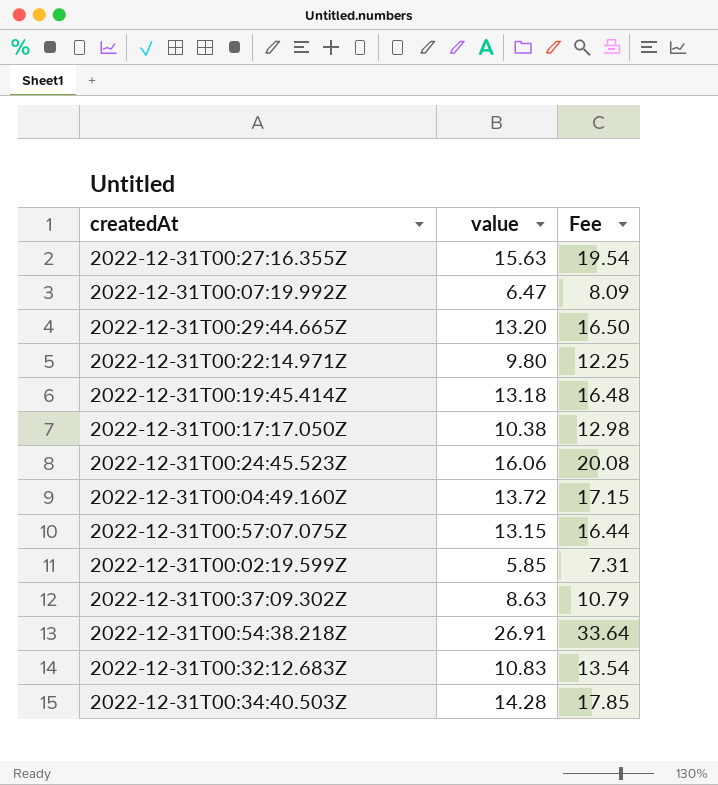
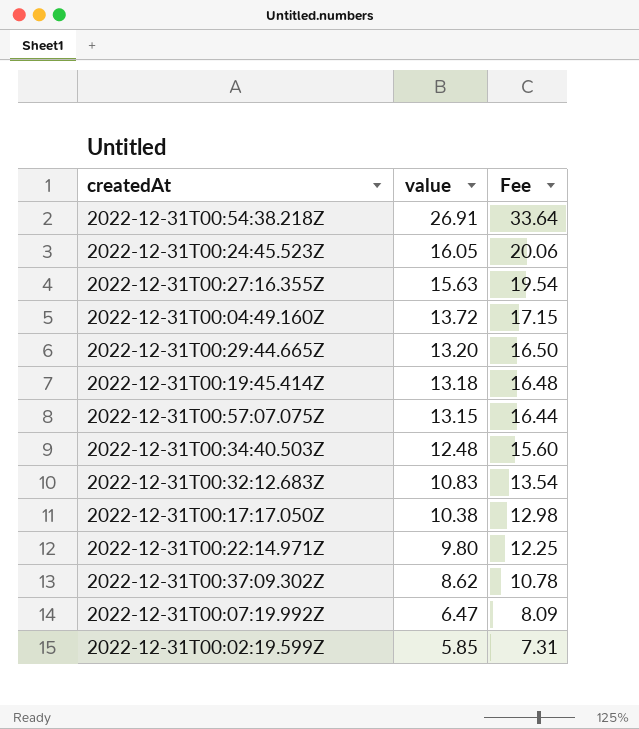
row order: none -> value descending
2022-12-31T00:24:45.523Z | value: 16.06 -> 16.05
2022-12-31T00:24:45.523Z | Fee: 20.08 -> 20.06
2022-12-31T00:34:40.503Z | value: 14.28 -> 12.48
2022-12-31T00:34:40.503Z | Fee: 17.85 -> 15.60
2022-12-31T00:37:09.302Z | value: 8.63 -> 8.62
2022-12-31T00:37:09.302Z | Fee: 10.79 -> 10.78

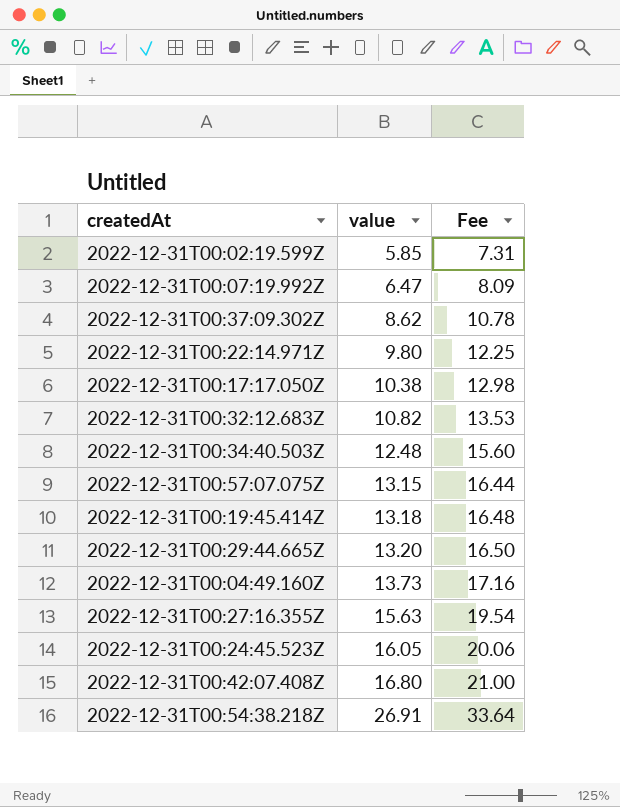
row order: value descending -> value ascending
2022-12-31T00:32:12.683Z | value: 10.83 -> 10.82
2022-12-31T00:32:12.683Z | Fee: 13.54 -> 13.53
2022-12-31T00:04:49.160Z | value: 13.72 -> 13.73
2022-12-31T00:04:49.160Z | Fee: 17.15 -> 17.16
row 2022-12-31T00:42:07.408Z: none -> 16.80 | 21.00

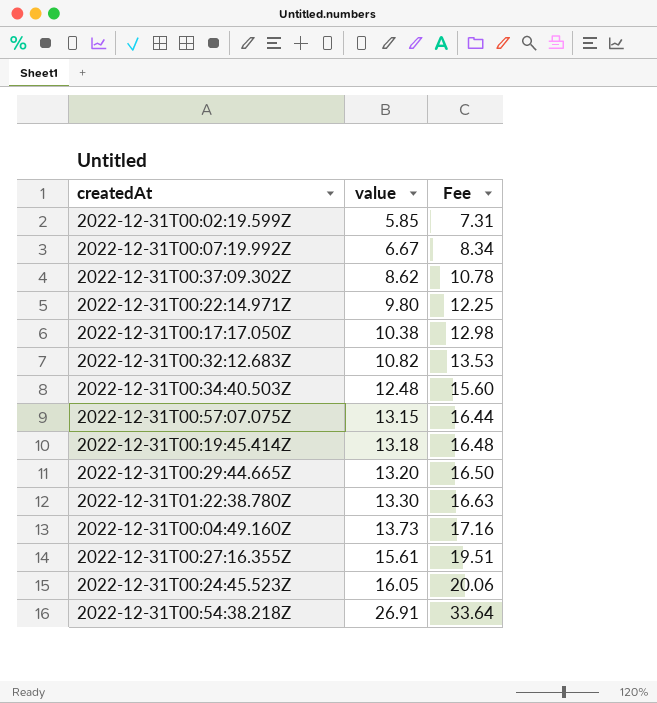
row 2022-12-31T00:42:07.408Z: 16.80 | 21.00 -> none
2022-12-31T00:07:19.992Z | value: 6.47 -> 6.67
2022-12-31T00:07:19.992Z | Fee: 8.09 -> 8.34
row 2022-12-31T01:22:38.780Z: none -> 13.30 | 16.63
2022-12-31T00:27:16.355Z | value: 15.63 -> 15.61
2022-12-31T00:27:16.355Z | Fee: 19.54 -> 19.51

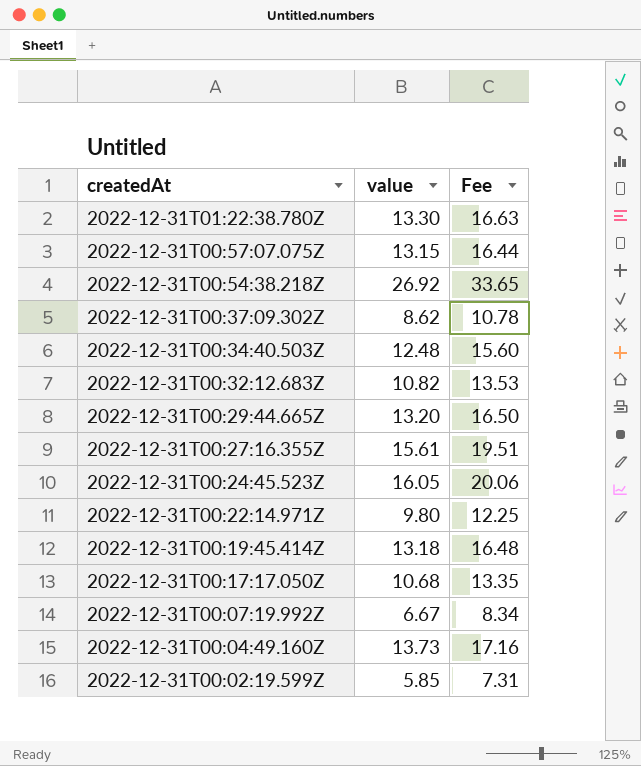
row order: value ascending -> createdAt descending
2022-12-31T00:54:38.218Z | value: 26.91 -> 26.92
2022-12-31T00:54:38.218Z | Fee: 33.64 -> 33.65
2022-12-31T00:17:17.050Z | value: 10.38 -> 10.68
2022-12-31T00:17:17.050Z | Fee: 12.98 -> 13.35

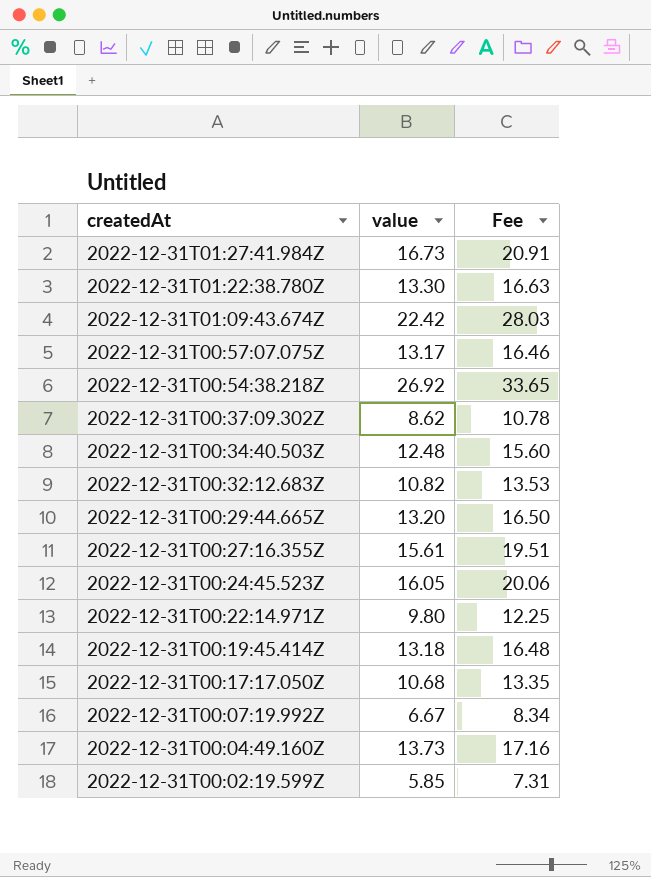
row 2022-12-31T01:27:41.984Z: none -> 16.73 | 20.91
row 2022-12-31T01:09:43.674Z: none -> 22.42 | 28.03
2022-12-31T00:57:07.075Z | value: 13.15 -> 13.17
2022-12-31T00:57:07.075Z | Fee: 16.44 -> 16.46

